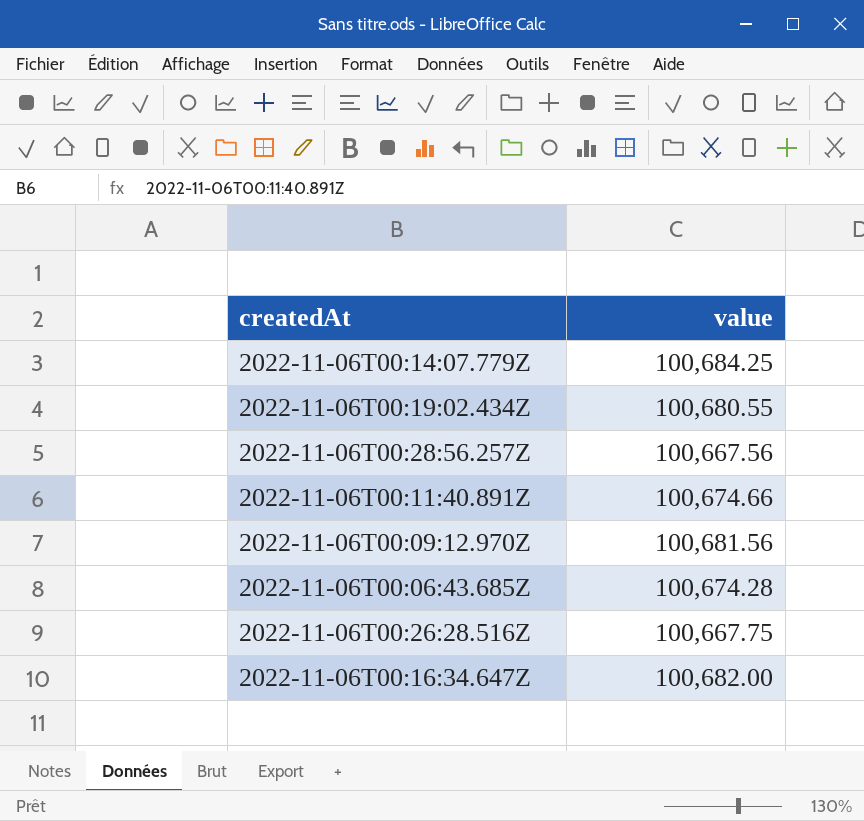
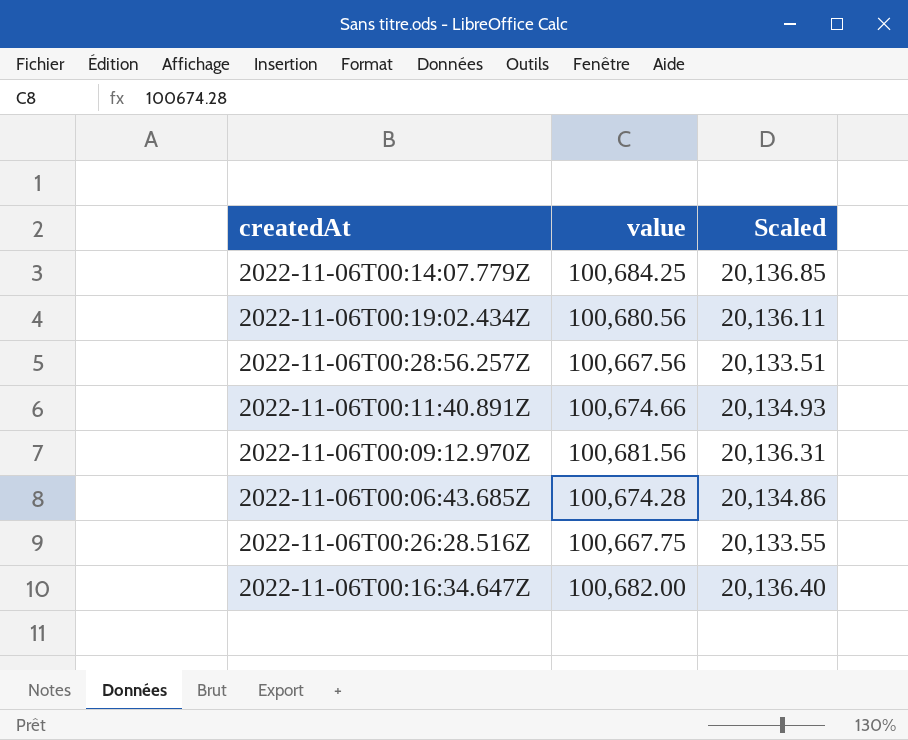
column Scaled | formula: none -> [value] * 0.2
2022-11-06T00:19:02.434Z | value: 100,680.55 -> 100,680.56

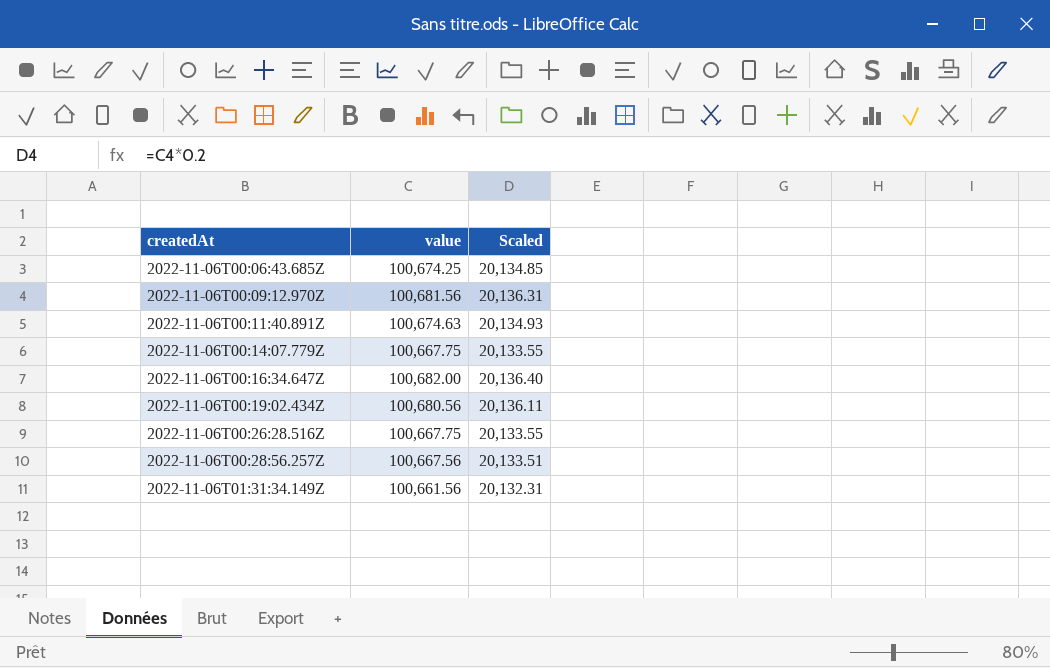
row order: none -> createdAt ascending
2022-11-06T00:06:43.685Z | value: 100,674.28 -> 100,674.25
2022-11-06T00:06:43.685Z | Scaled: 20,134.86 -> 20,134.85
2022-11-06T00:11:40.891Z | value: 100,674.66 -> 100,674.63
2022-11-06T00:14:07.779Z | value: 100,684.25 -> 100,667.75
2022-11-06T00:14:07.779Z | Scaled: 20,136.85 -> 20,133.55
row 2022-11-06T01:31:34.149Z: none -> 100,661.56 | 20,132.31

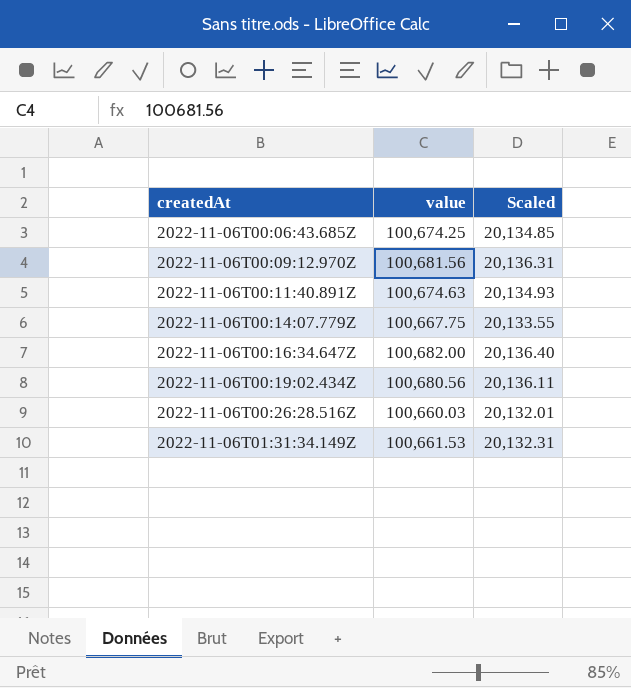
row 2022-11-06T00:28:56.257Z: 100,667.56 | 20,133.51 -> none
2022-11-06T00:26:28.516Z | value: 100,667.75 -> 100,660.03
2022-11-06T00:26:28.516Z | Scaled: 20,133.55 -> 20,132.01
2022-11-06T01:31:34.149Z | value: 100,661.56 -> 100,661.53

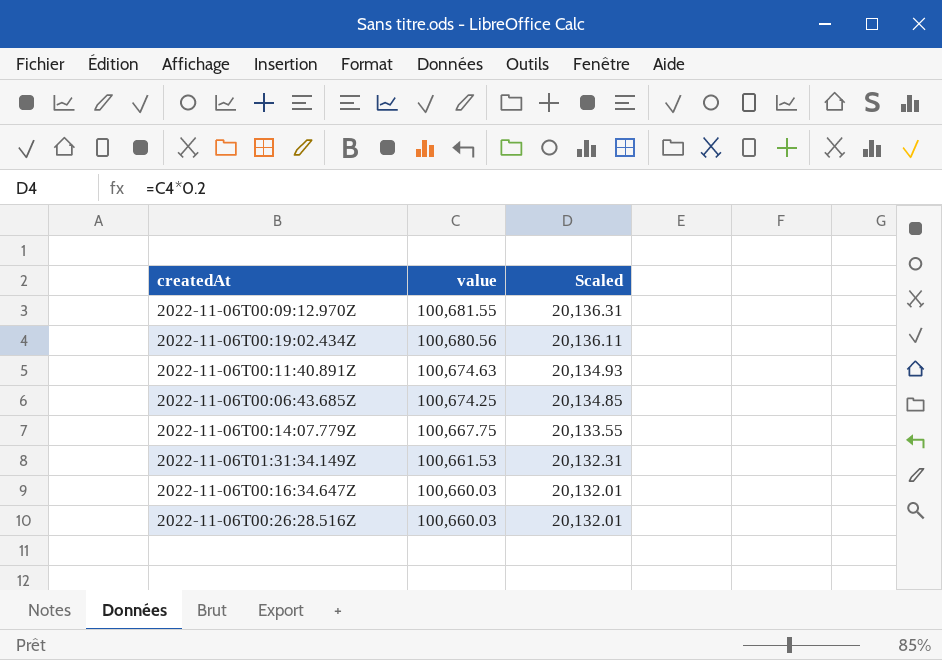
row order: createdAt ascending -> value descending
2022-11-06T00:09:12.970Z | value: 100,681.56 -> 100,681.55
2022-11-06T00:16:34.647Z | value: 100,682.00 -> 100,660.03
2022-11-06T00:16:34.647Z | Scaled: 20,136.40 -> 20,132.01

